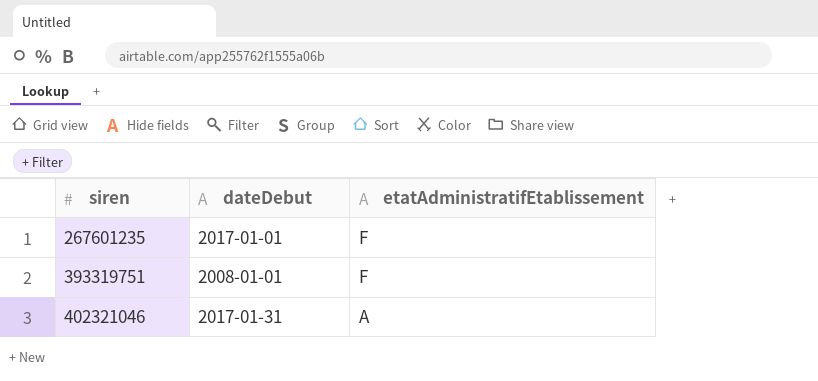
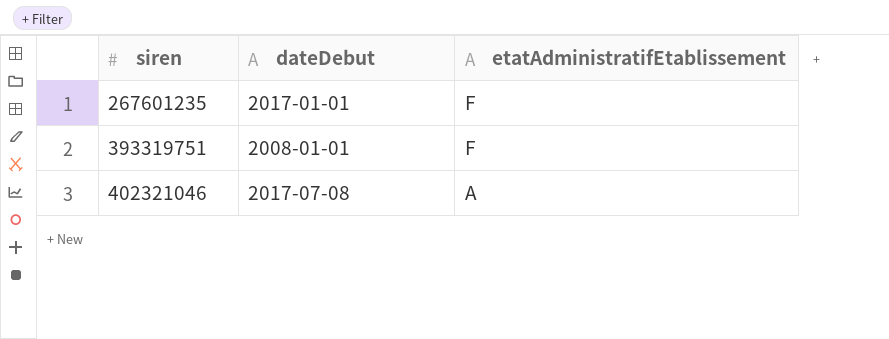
402321046 | dateDebut: 2017-01-31 -> 2017-07-08

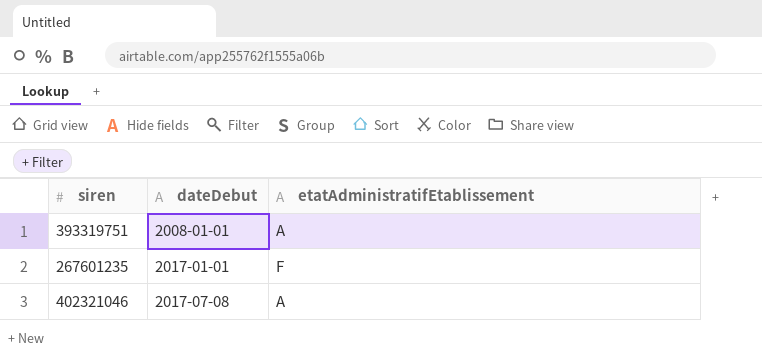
row order: siren ascending -> dateDebut ascending
393319751 | etatAdministratifEtablissement: F -> A

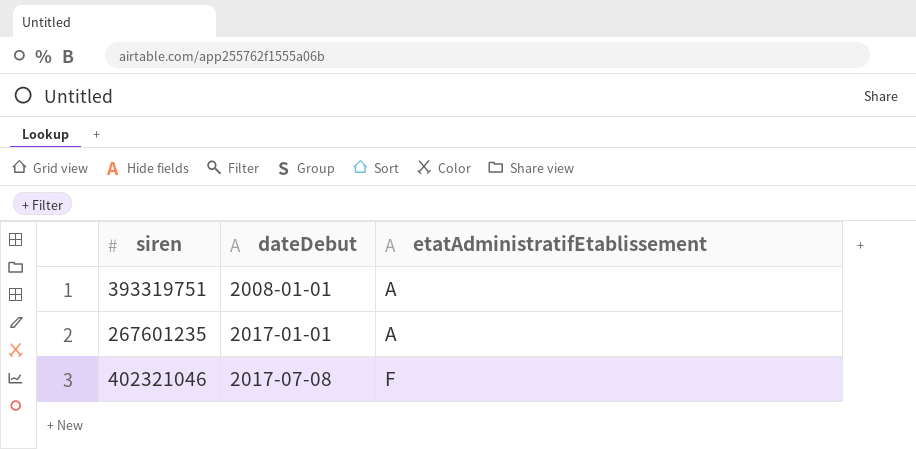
267601235 | etatAdministratifEtablissement: F -> A
402321046 | etatAdministratifEtablissement: A -> F

